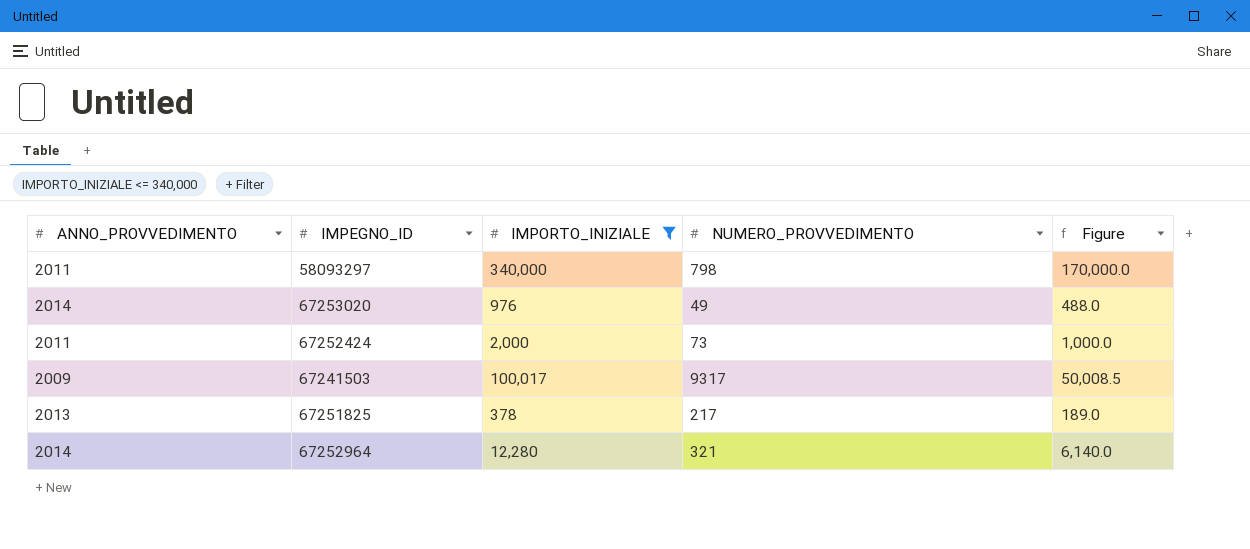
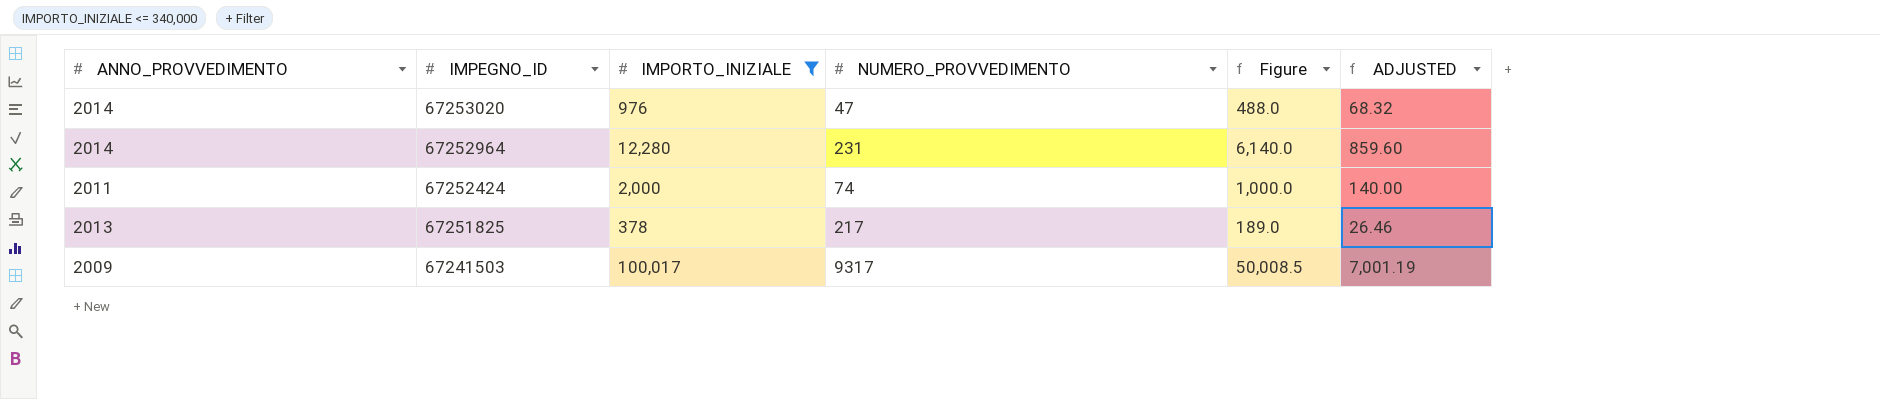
row order: none -> IMPEGNO_ID descending
column ADJUSTED | formula: none -> [IMPORTO_INIZIALE] * 0.07
row 58093297: 2011 | 340,000 | 798 | 170,000.0 -> none
67253020 | NUMERO_PROVVEDIMENTO: 49 -> 47
67252964 | NUMERO_PROVVEDIMENTO: 321 -> 231
67252424 | NUMERO_PROVVEDIMENTO: 73 -> 74

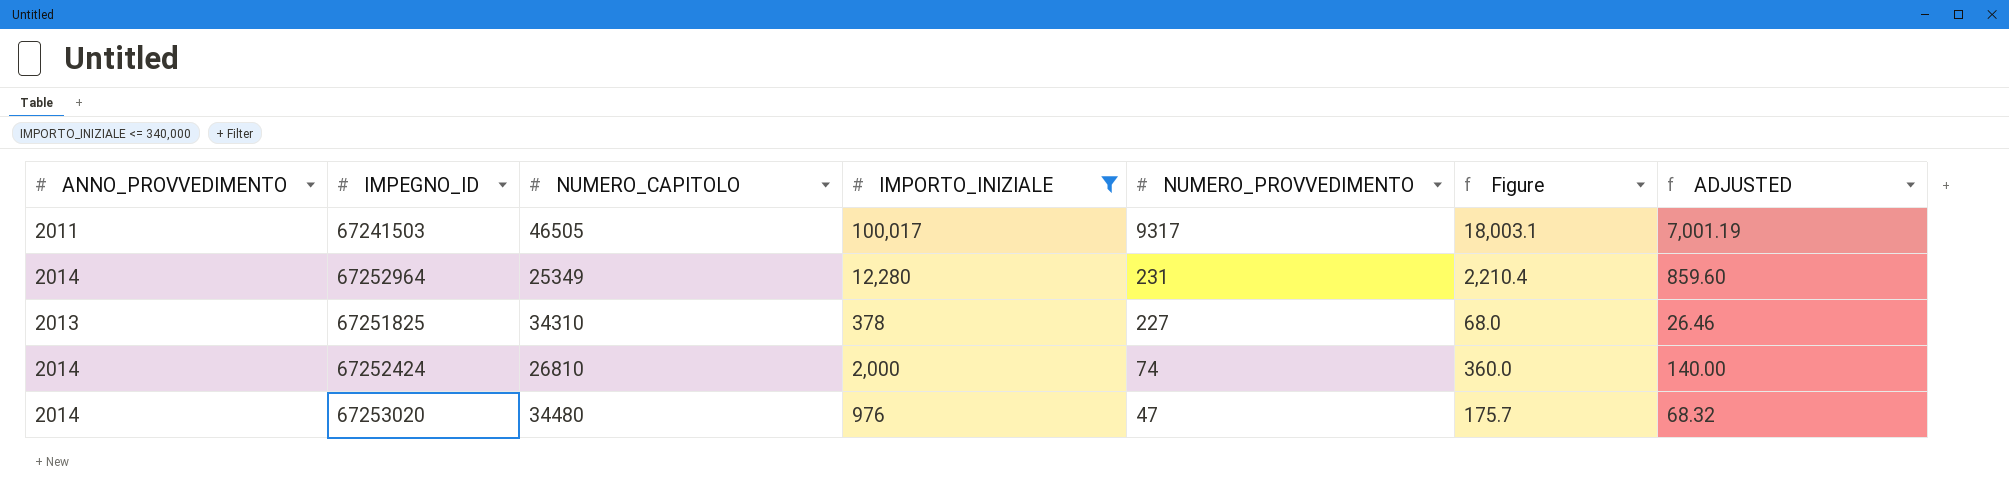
row order: IMPEGNO_ID descending -> NUMERO_PROVVEDIMENTO descending
column NUMERO_CAPITOLO | position: none -> 3
column Figure | formula: [IMPORTO_INIZIALE] * 0.5 -> [IMPORTO_INIZIALE] * 0.18
67241503 | ANNO_PROVVEDIMENTO: 2009 -> 2011
67251825 | NUMERO_PROVVEDIMENTO: 217 -> 227
67252424 | ANNO_PROVVEDIMENTO: 2011 -> 2014

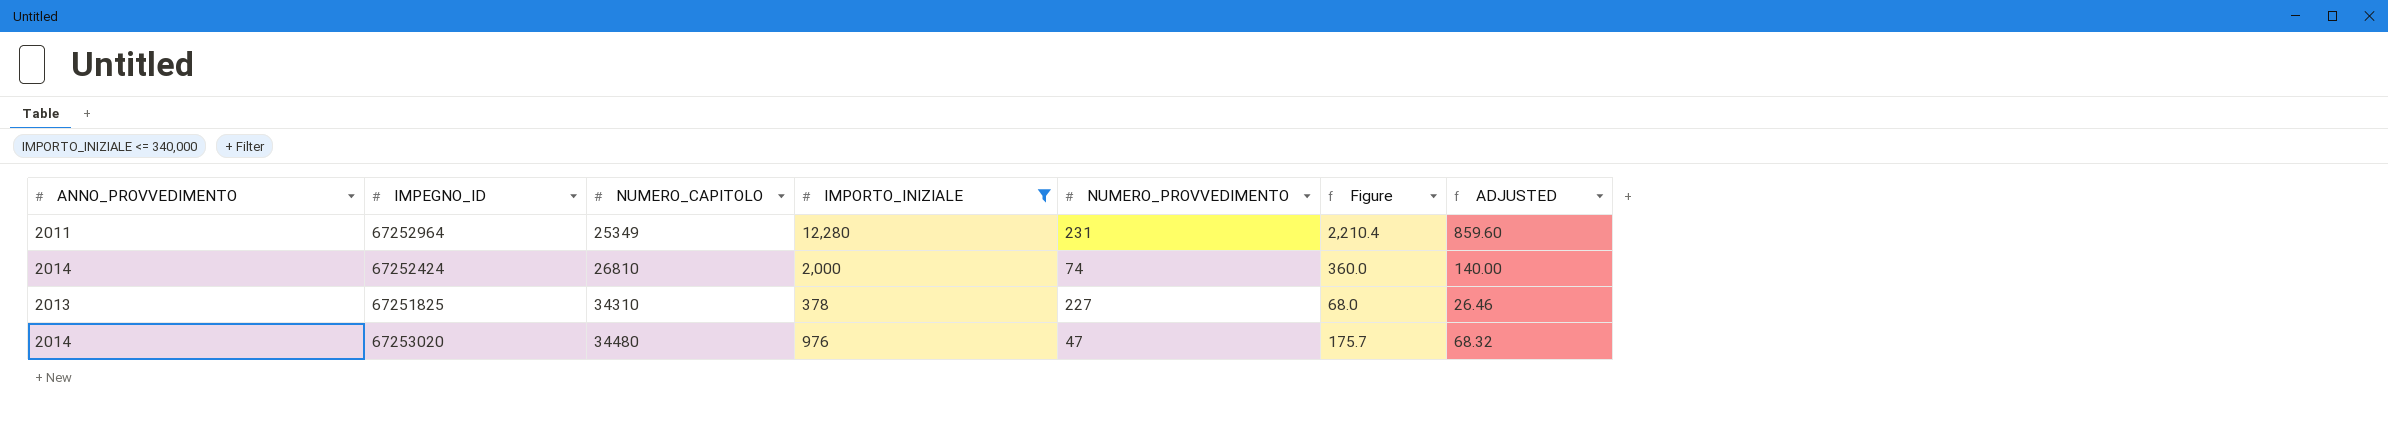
row order: NUMERO_PROVVEDIMENTO descending -> NUMERO_CAPITOLO ascending
row 67241503: 2011 | 46505 | 100,017 | 9317 | 18,003.1 | 7,001.19 -> none
67252964 | ANNO_PROVVEDIMENTO: 2014 -> 2011

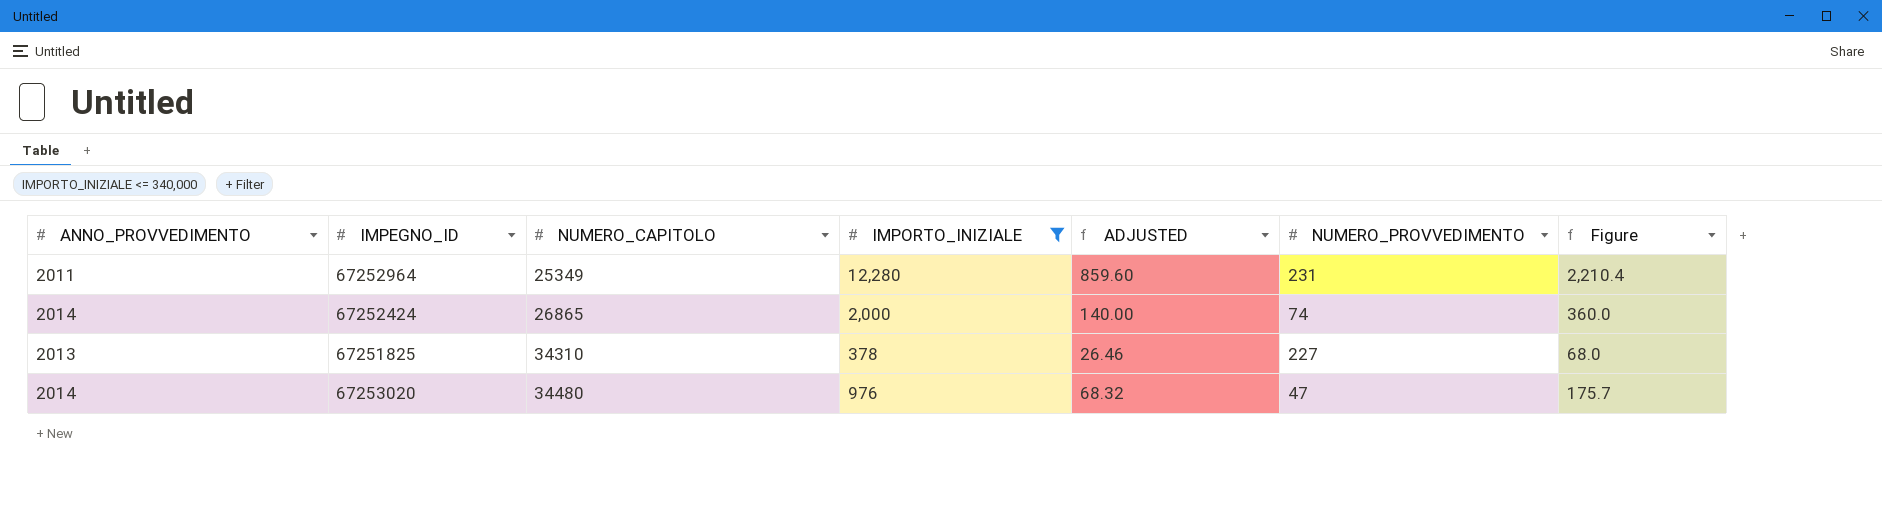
column ADJUSTED | position: 7 -> 5
67252424 | NUMERO_CAPITOLO: 26810 -> 26865

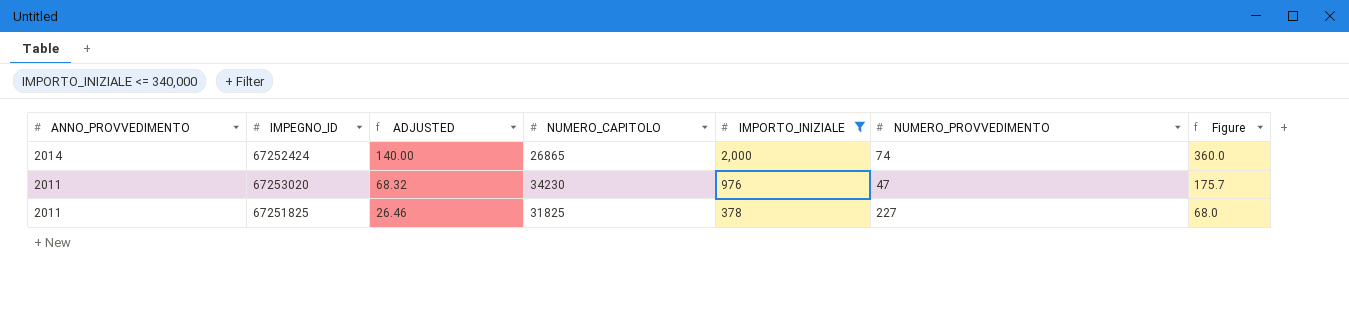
row order: NUMERO_CAPITOLO ascending -> ANNO_PROVVEDIMENTO descending
column ADJUSTED | position: 5 -> 3
row 67252964: 2011 | 25349 | 12,280 | 859.60 | 231 | 2,210.4 -> none
67253020 | ANNO_PROVVEDIMENTO: 2014 -> 2011
67253020 | NUMERO_CAPITOLO: 34480 -> 34230
67251825 | ANNO_PROVVEDIMENTO: 2013 -> 2011
67251825 | NUMERO_CAPITOLO: 34310 -> 31825

